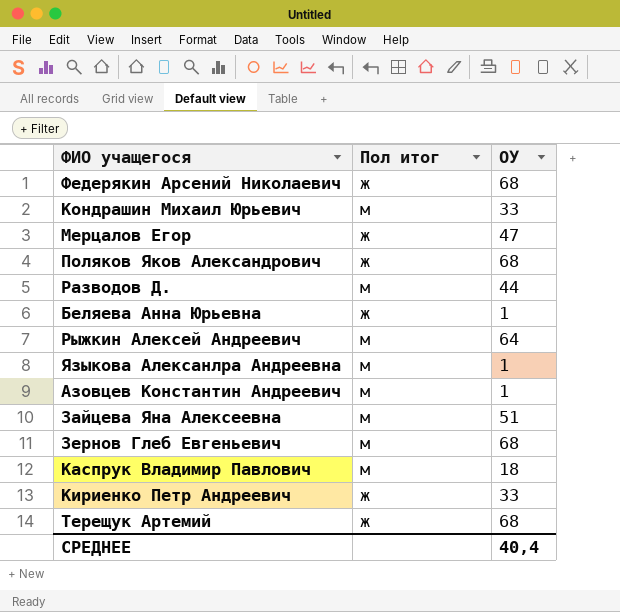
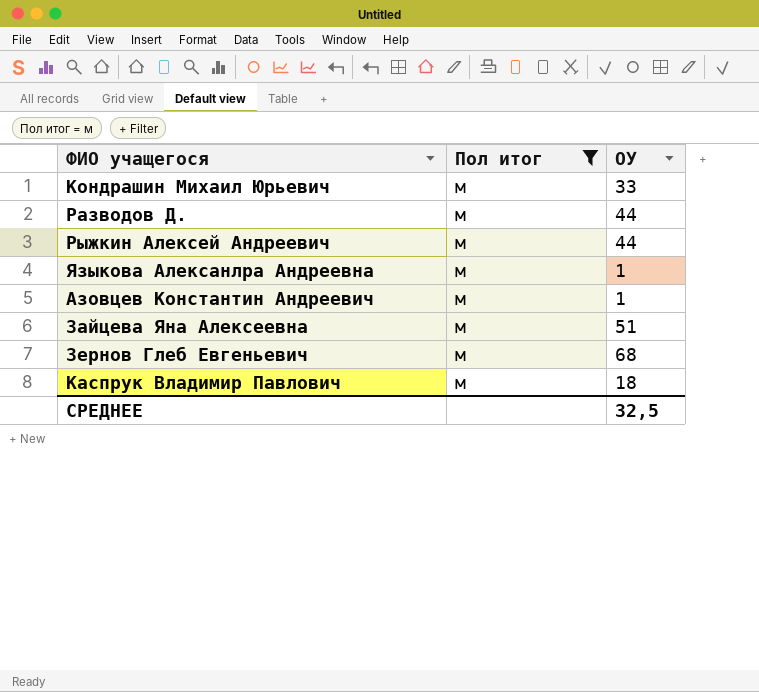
filter: none -> Пол итог = м
Рыжкин Алексей Андреевич | ОУ: 64 -> 44
СРЕДНЕЕ | ОУ: 40,4 -> 32,5

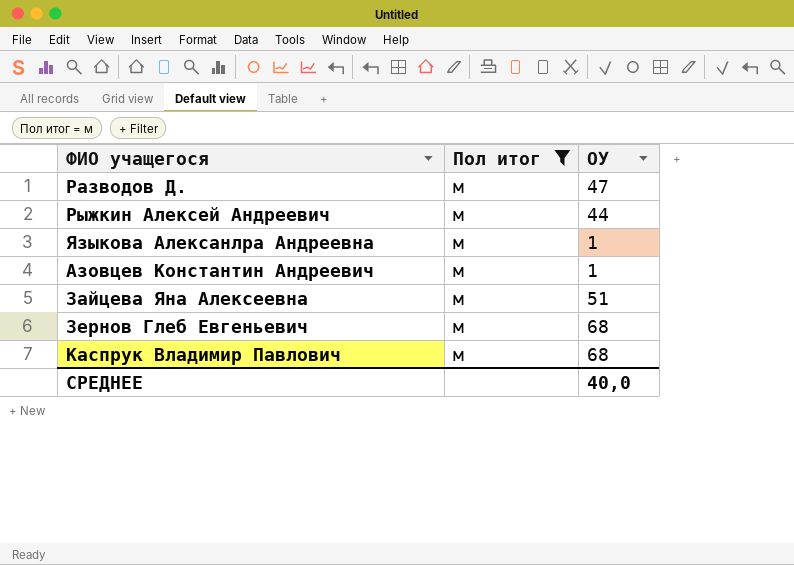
row Кондрашин Михаил Юрьевич: м | 33 -> none
Разводов Д. | ОУ: 44 -> 47
Каспрук Владимир Павлович | ОУ: 18 -> 68
СРЕДНЕЕ | ОУ: 32,5 -> 40,0

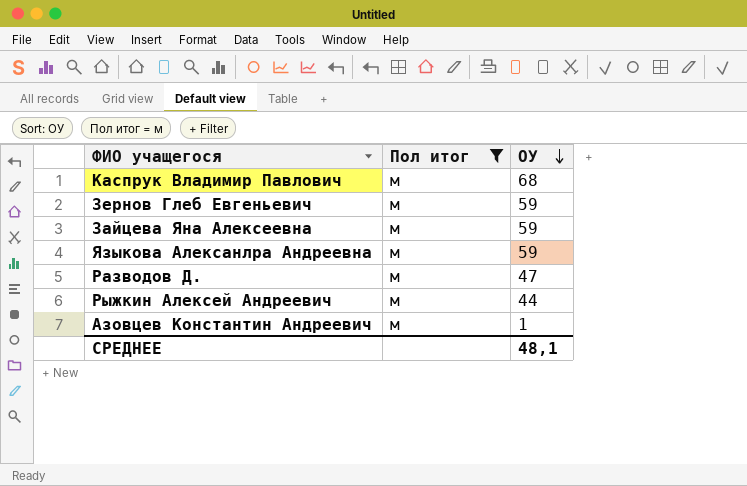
row order: none -> ОУ descending
Зернов Глеб Евгеньевич | ОУ: 68 -> 59
Зайцева Яна Алексеевна | ОУ: 51 -> 59
Языкова Алексанлра Андреевна | ОУ: 1 -> 59
СРЕДНЕЕ | ОУ: 40,0 -> 48,1

